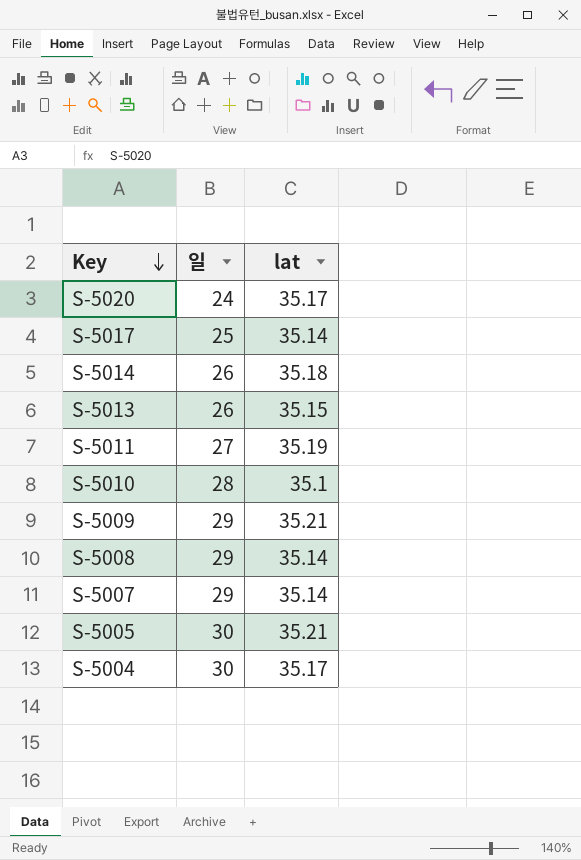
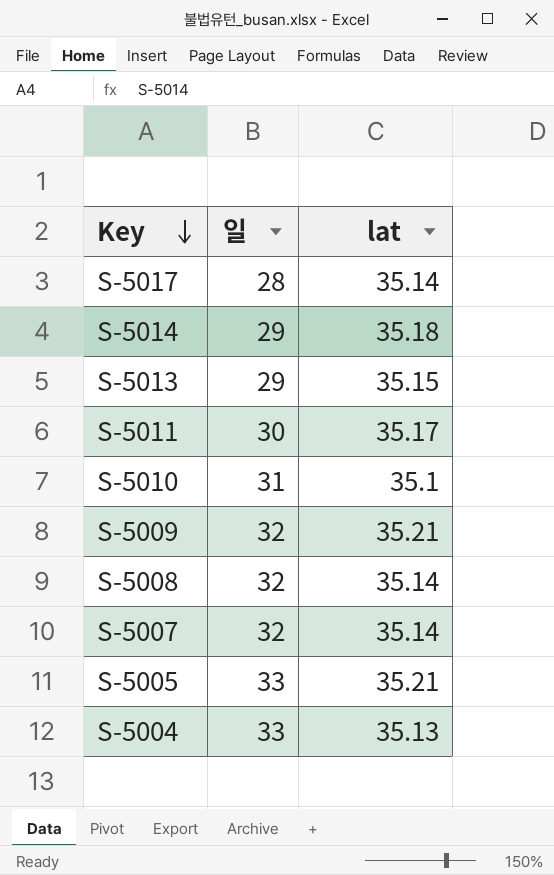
row S-5020: 24 | 35.17 -> none
S-5017 | 일: 25 -> 28
S-5014 | 일: 26 -> 29
S-5013 | 일: 26 -> 29
S-5011 | 일: 27 -> 30
S-5011 | lat: 35.19 -> 35.17
S-5010 | 일: 28 -> 31
S-5009 | 일: 29 -> 32
S-5008 | 일: 29 -> 32
S-5007 | 일: 29 -> 32
S-5005 | 일: 30 -> 33
S-5004 | 일: 30 -> 33
S-5004 | lat: 35.17 -> 35.13

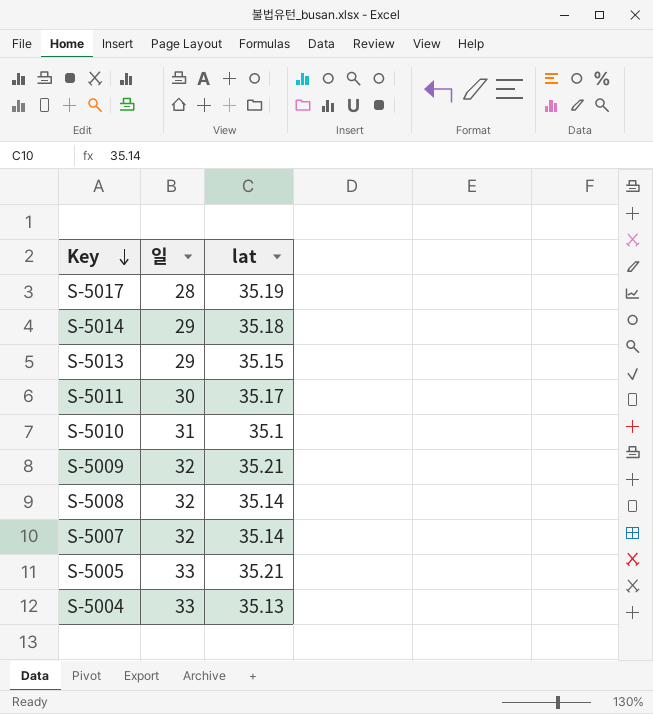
S-5017 | lat: 35.14 -> 35.19

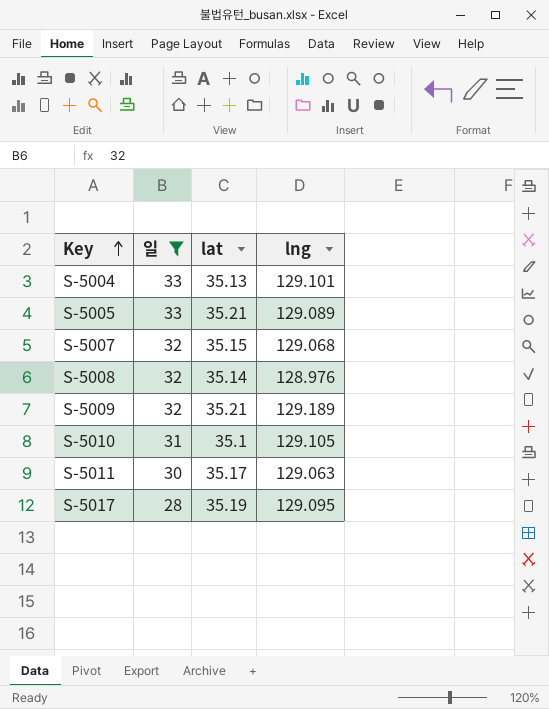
filter: none -> 일 != 29
row order: Key descending -> Key ascending
column lng | position: none -> 4
S-5007 | lat: 35.14 -> 35.15

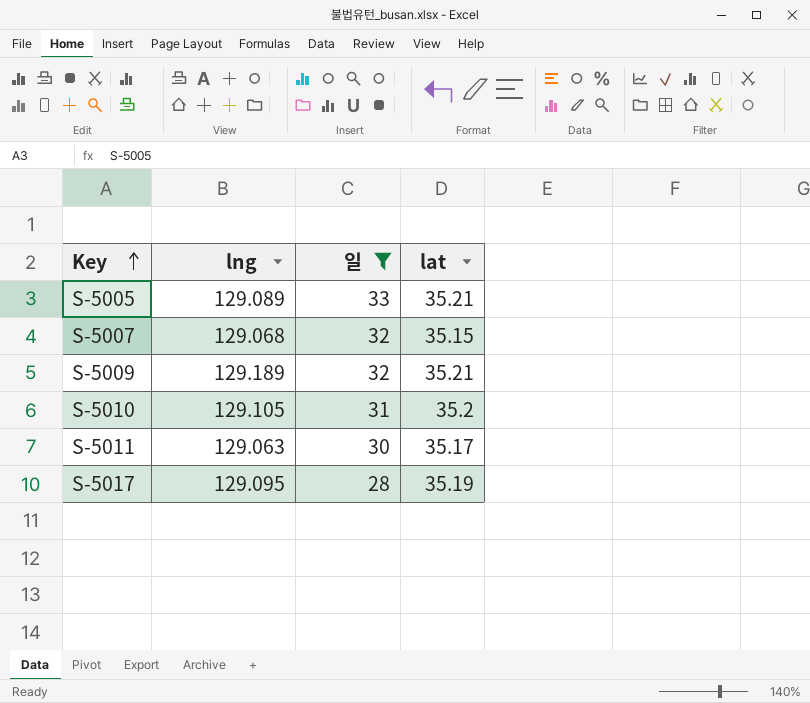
column lng | position: 4 -> 2
row S-5004: 33 | 35.13 | 129.101 -> none
row S-5008: 32 | 35.14 | 128.976 -> none
S-5010 | lat: 35.1 -> 35.2

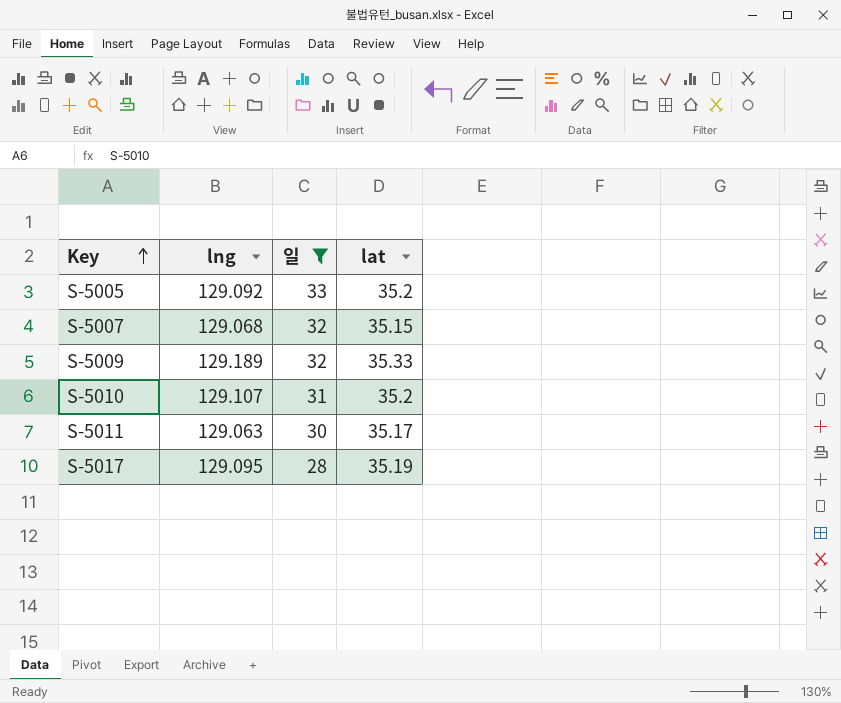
S-5005 | lng: 129.089 -> 129.092
S-5005 | lat: 35.21 -> 35.2
S-5009 | lat: 35.21 -> 35.33
S-5010 | lng: 129.105 -> 129.107

